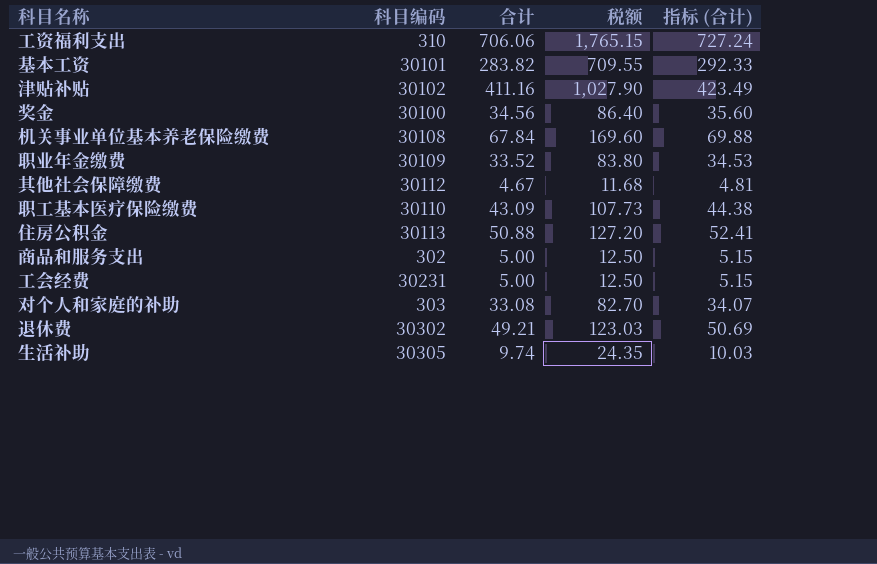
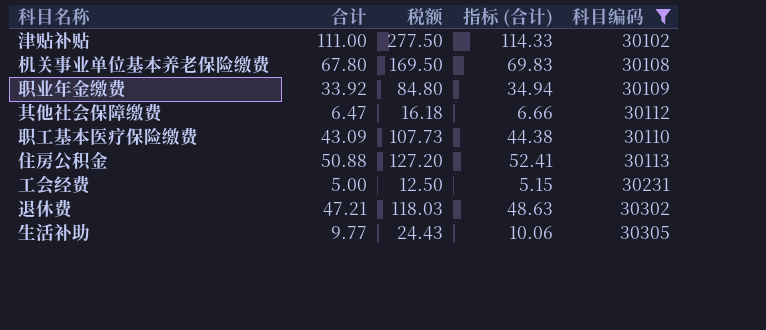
filter: none -> 科目编码 >= 30102
column 科目编码 | position: 2 -> 5
津贴补贴 | 合计: 411.16 -> 111.00
津贴补贴 | 税额: 1,027.90 -> 277.50
津贴补贴 | 指标 (合计): 423.49 -> 114.33
机关事业单位基本养老保险缴费 | 合计: 67.84 -> 67.80
机关事业单位基本养老保险缴费 | 税额: 169.60 -> 169.50
机关事业单位基本养老保险缴费 | 指标 (合计): 69.88 -> 69.83
职业年金缴费 | 合计: 33.52 -> 33.92
职业年金缴费 | 税额: 83.80 -> 84.80
职业年金缴费 | 指标 (合计): 34.53 -> 34.94
其他社会保障缴费 | 合计: 4.67 -> 6.47
其他社会保障缴费 | 税额: 11.68 -> 16.18
其他社会保障缴费 | 指标 (合计): 4.81 -> 6.66
退休费 | 合计: 49.21 -> 47.21
退休费 | 税额: 123.03 -> 118.03
退休费 | 指标 (合计): 50.69 -> 48.63
生活补助 | 合计: 9.74 -> 9.77
生活补助 | 税额: 24.35 -> 24.43
生活补助 | 指标 (合计): 10.03 -> 10.06

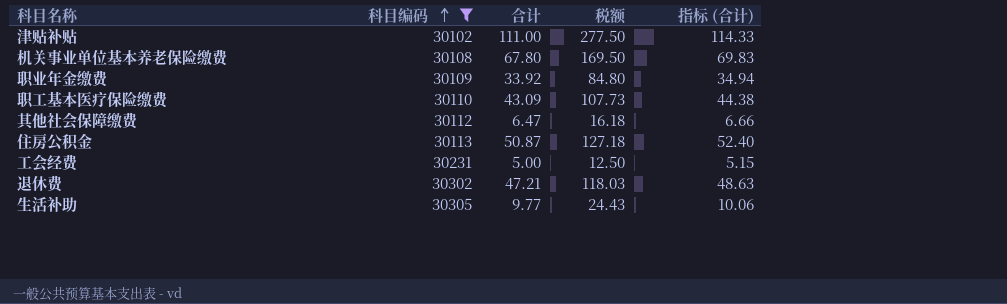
row order: none -> 科目编码 ascending
column 科目编码 | position: 5 -> 2
住房公积金 | 合计: 50.88 -> 50.87
住房公积金 | 税额: 127.20 -> 127.18
住房公积金 | 指标 (合计): 52.41 -> 52.40

